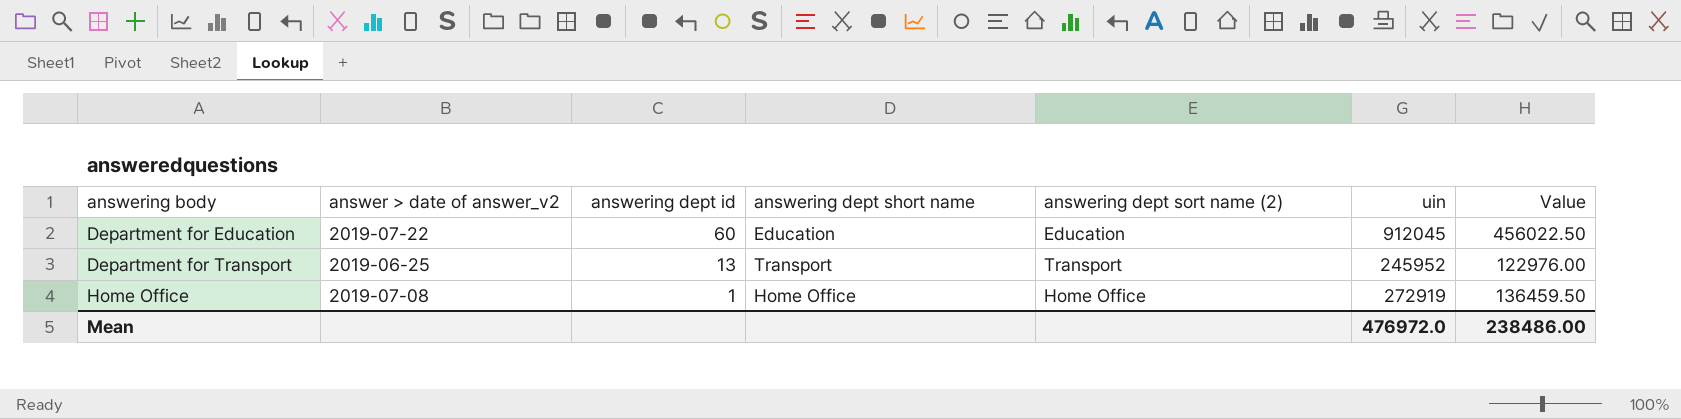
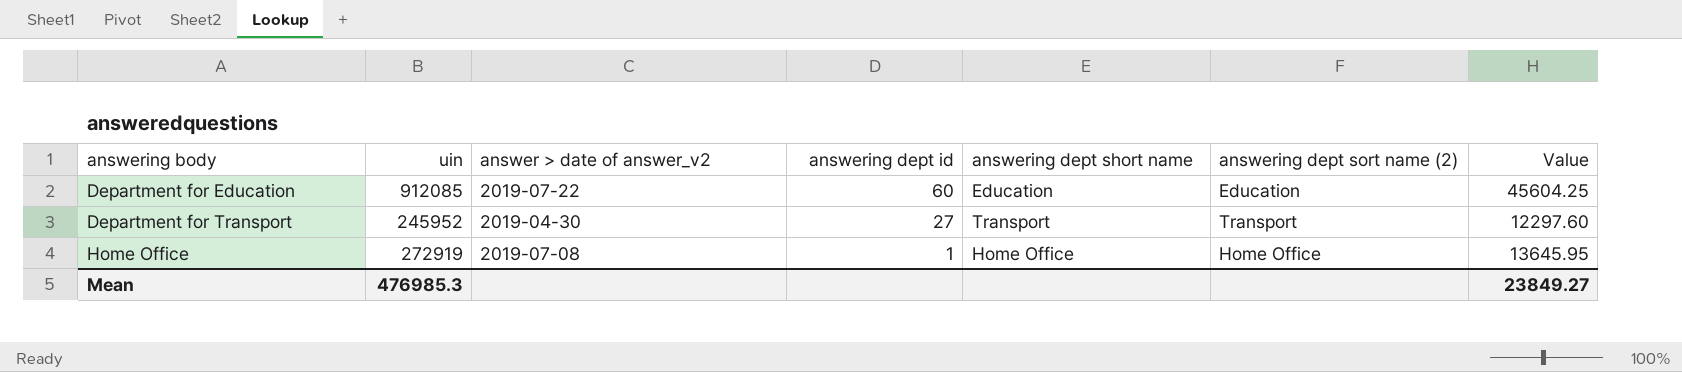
column uin | position: 6 -> 2
column Value | formula: [uin] * 0.5 -> [uin] * 0.05
Department for Education | uin: 912045 -> 912085
Department for Transport | answer > date of answer_v2: 2019-06-25 -> 2019-04-30
Department for Transport | answering dept id: 13 -> 27
Mean | uin: 476972.0 -> 476985.3
Mean | Value: 238486.00 -> 23849.27

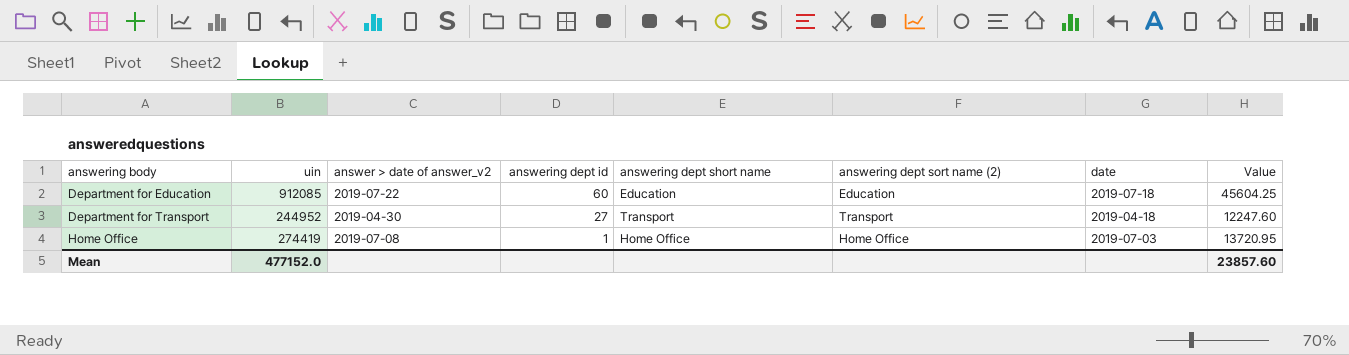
column date | position: none -> 7
Department for Transport | uin: 245952 -> 244952
Department for Transport | Value: 12297.60 -> 12247.60
Home Office | uin: 272919 -> 274419
Home Office | Value: 13645.95 -> 13720.95
Mean | uin: 476985.3 -> 477152.0
Mean | Value: 23849.27 -> 23857.60

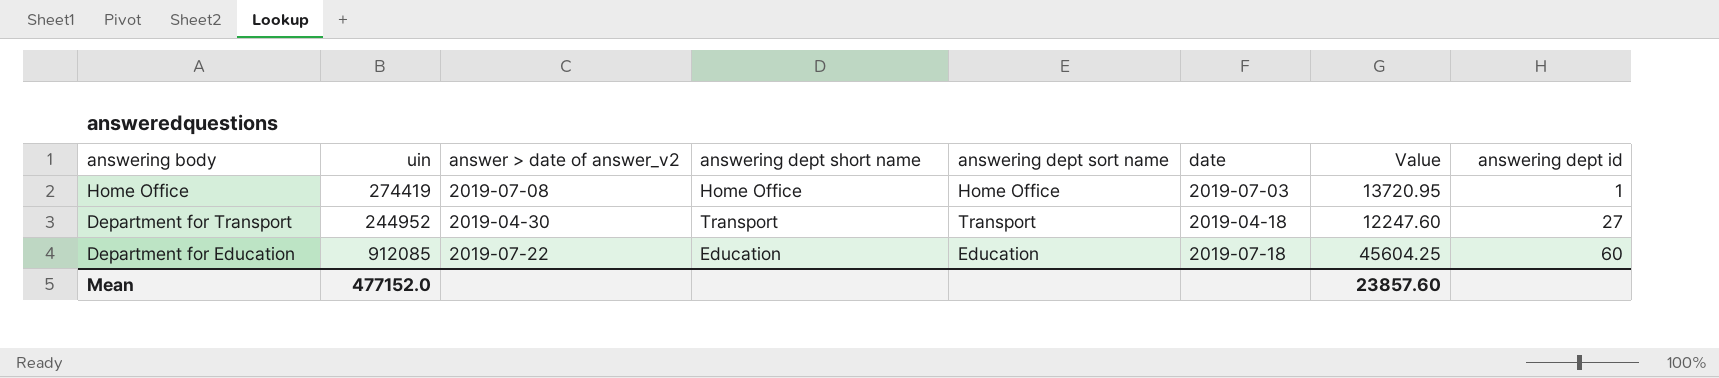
row order: answering body ascending -> answering body descending
column name: answering dept sort name (2) -> answering dept sort name
column answering dept id | position: 4 -> 8

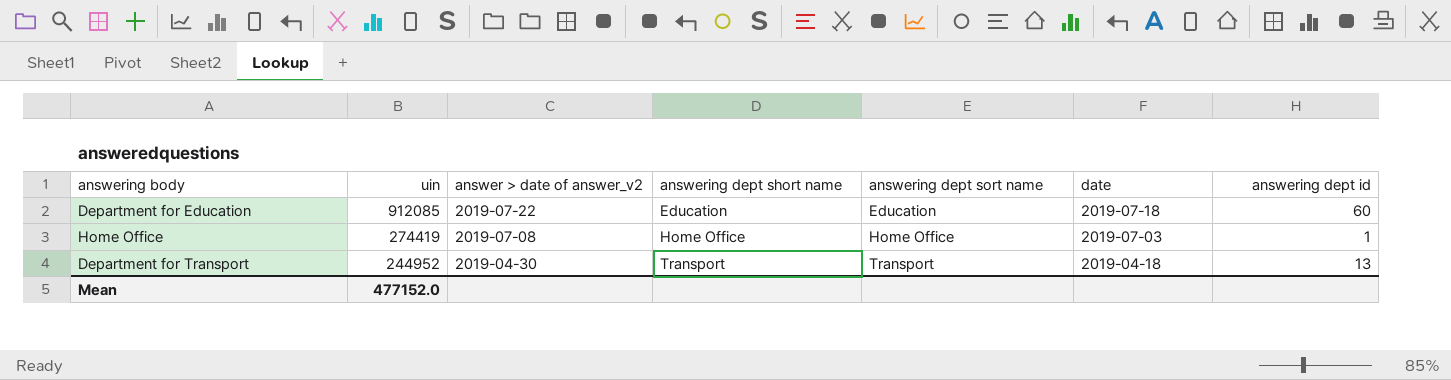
row order: answering body descending -> uin descending
column Value | formula: [uin] * 0.05 -> none
Department for Transport | answering dept id: 27 -> 13

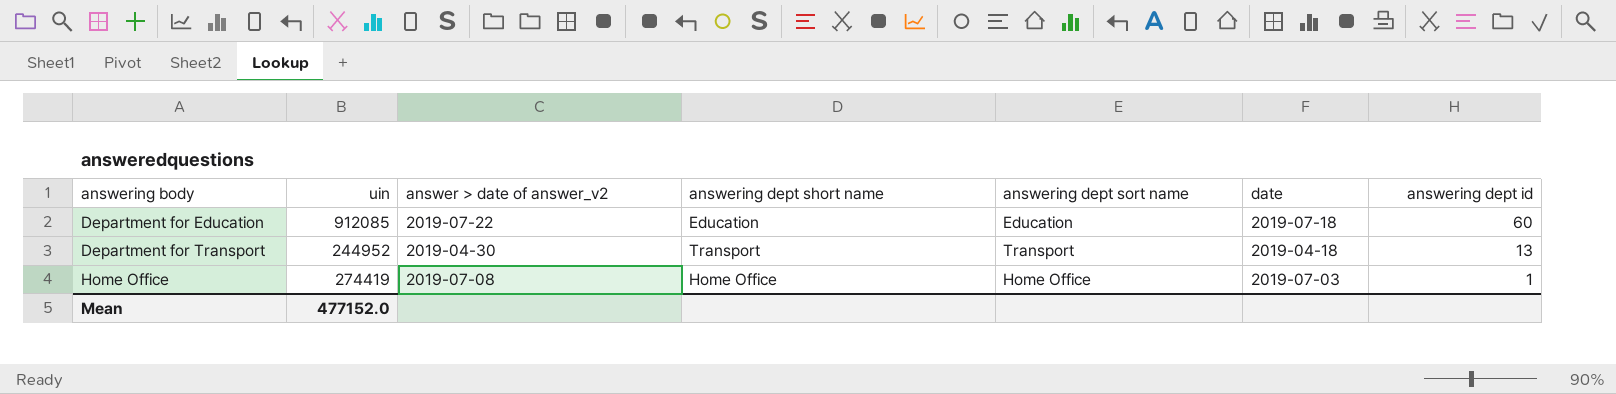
row order: uin descending -> answering body ascending

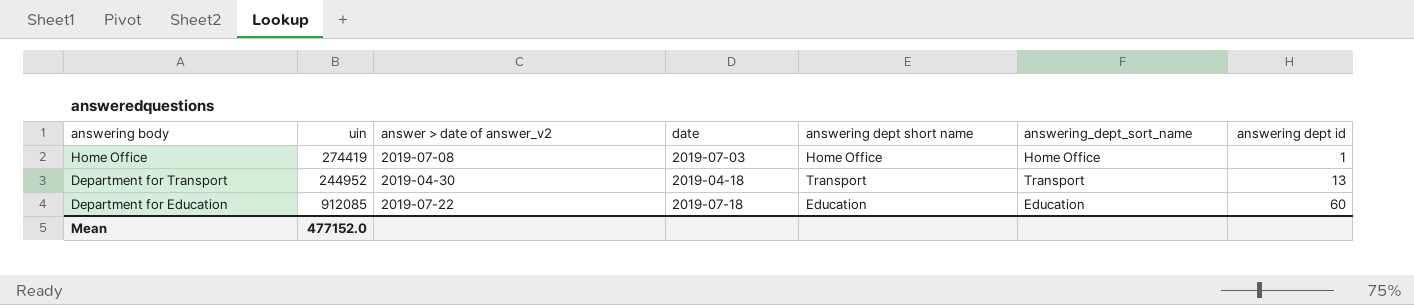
row order: answering body ascending -> answering body descending
column date | position: 6 -> 4
column name: answering dept sort name -> answering_dept_sort_name

